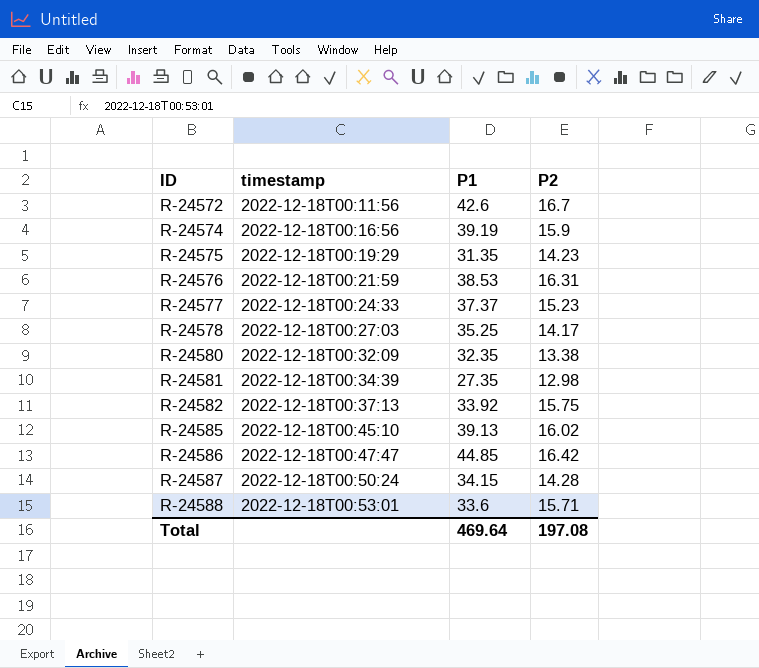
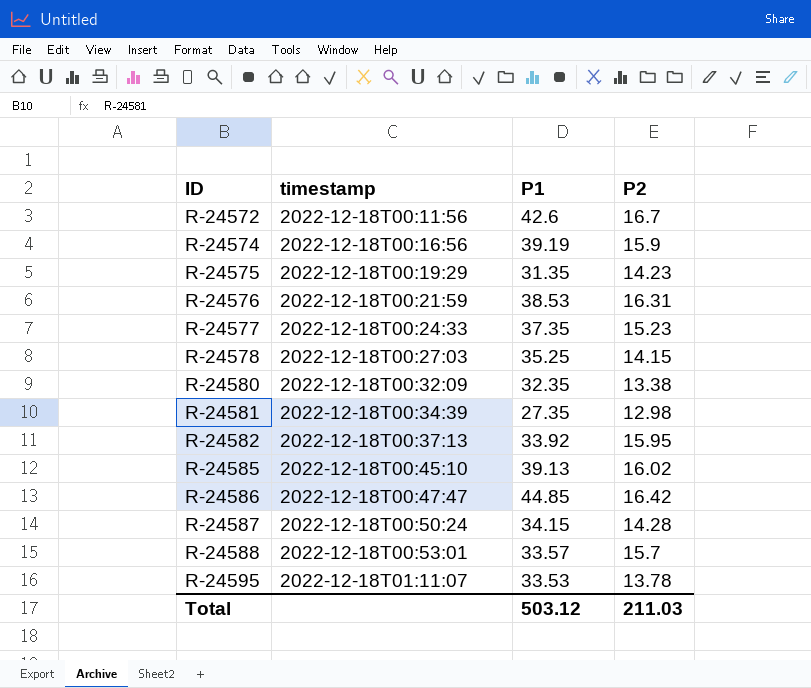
R-24577 | P1: 37.37 -> 37.35
R-24578 | P2: 14.17 -> 14.15
R-24582 | P2: 15.75 -> 15.95
R-24588 | P1: 33.6 -> 33.57
R-24588 | P2: 15.71 -> 15.7
row R-24595: none -> 2022-12-18T01:11:07 | 33.53 | 13.78
Total | P1: 469.64 -> 503.12
Total | P2: 197.08 -> 211.03

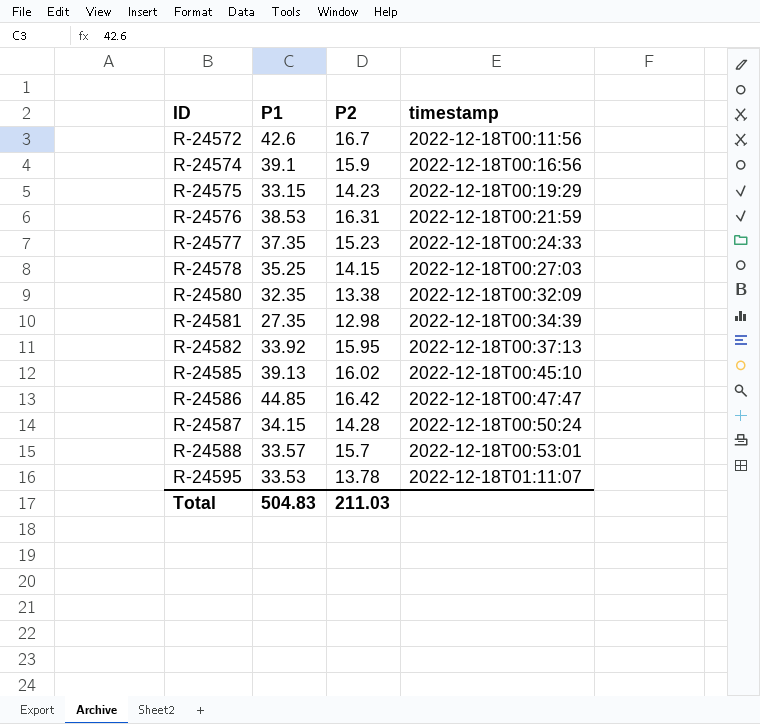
column timestamp | position: 2 -> 4
R-24574 | P1: 39.19 -> 39.1
R-24575 | P1: 31.35 -> 33.15
Total | P1: 503.12 -> 504.83

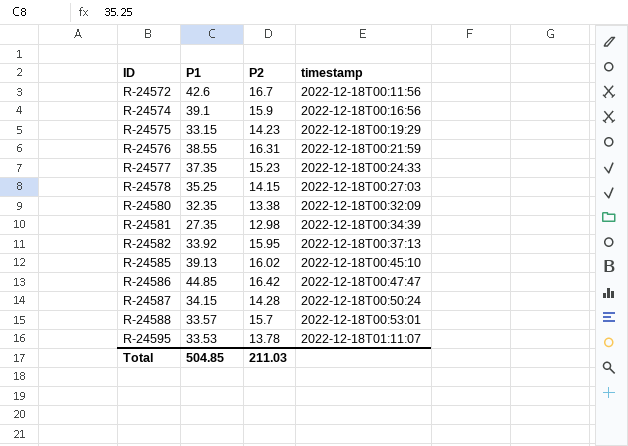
R-24576 | P1: 38.53 -> 38.55
Total | P1: 504.83 -> 504.85

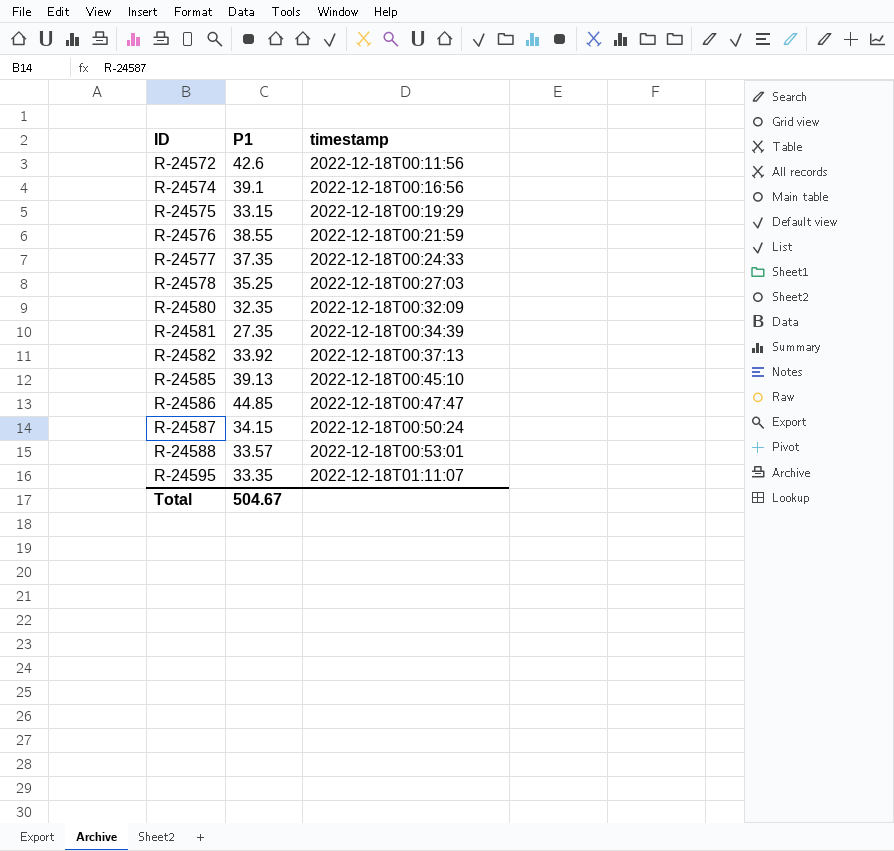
column P2 | position: 3 -> none
R-24595 | P1: 33.53 -> 33.35
Total | P1: 504.85 -> 504.67

